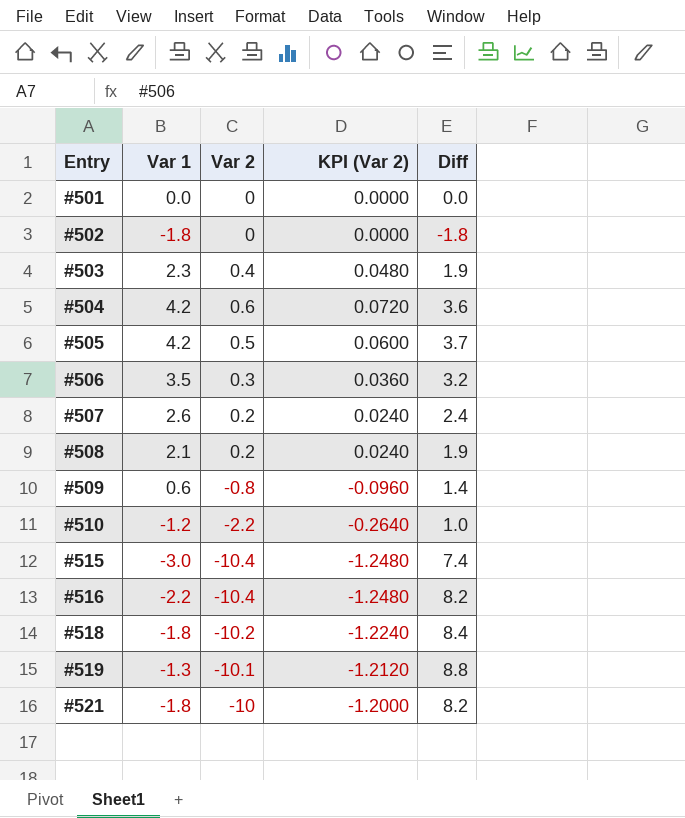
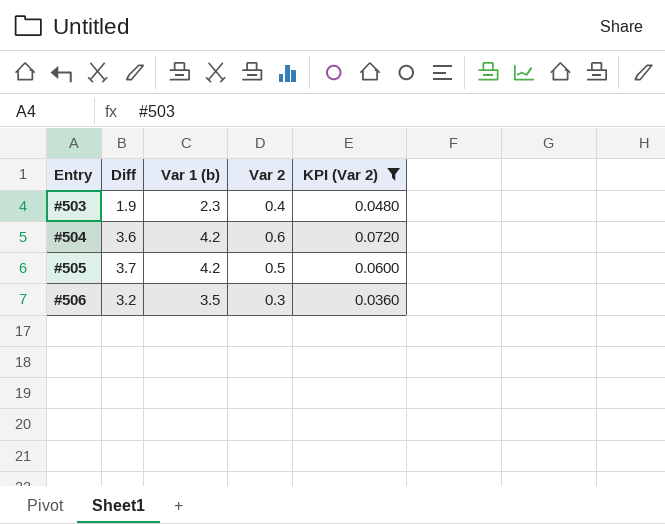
filter: none -> KPI (Var 2) >= 0.0360
column Diff | position: 5 -> 2
column name: Var 1 -> Var 1 (b)

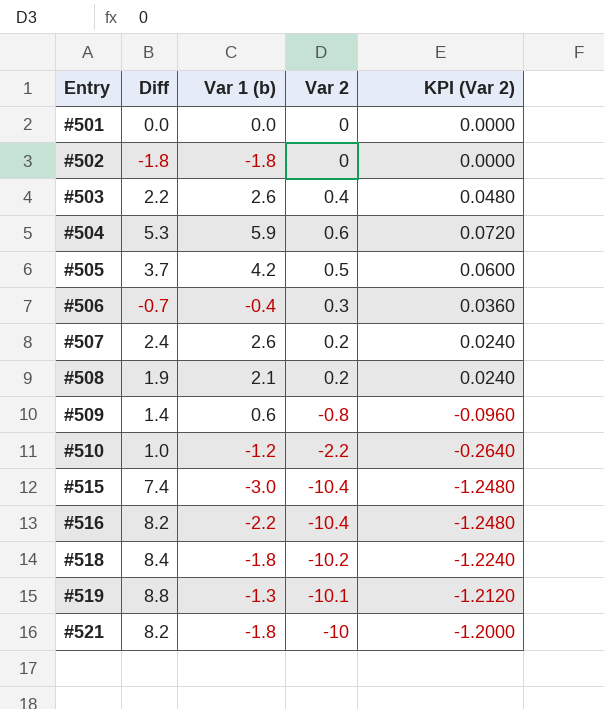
filter: KPI (Var 2) >= 0.0360 -> none
#503 | Diff: 1.9 -> 2.2
#503 | Var 1 (b): 2.3 -> 2.6
#504 | Diff: 3.6 -> 5.3
#504 | Var 1 (b): 4.2 -> 5.9
#506 | Diff: 3.2 -> -0.7
#506 | Var 1 (b): 3.5 -> -0.4

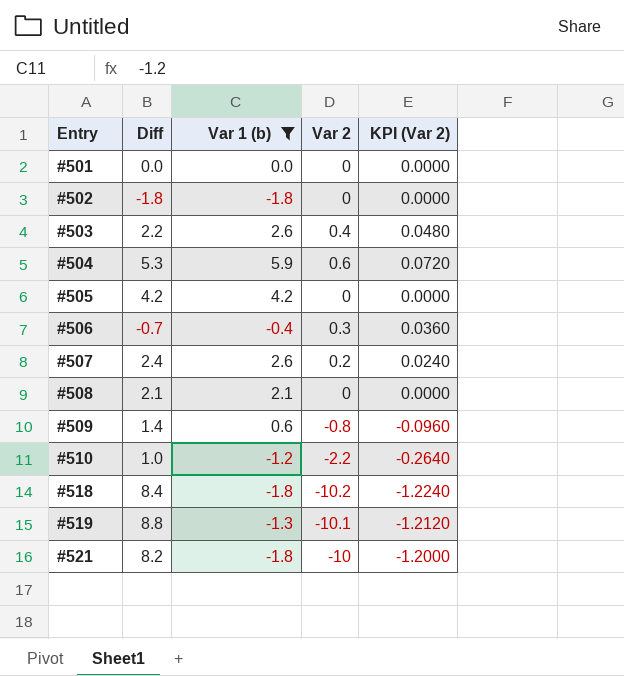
filter: none -> Var 1 (b) >= -1.8
#505 | Diff: 3.7 -> 4.2
#505 | Var 2: 0.5 -> 0
#505 | KPI (Var 2): 0.0600 -> 0.0000
#508 | Diff: 1.9 -> 2.1
#508 | Var 2: 0.2 -> 0
#508 | KPI (Var 2): 0.0240 -> 0.0000

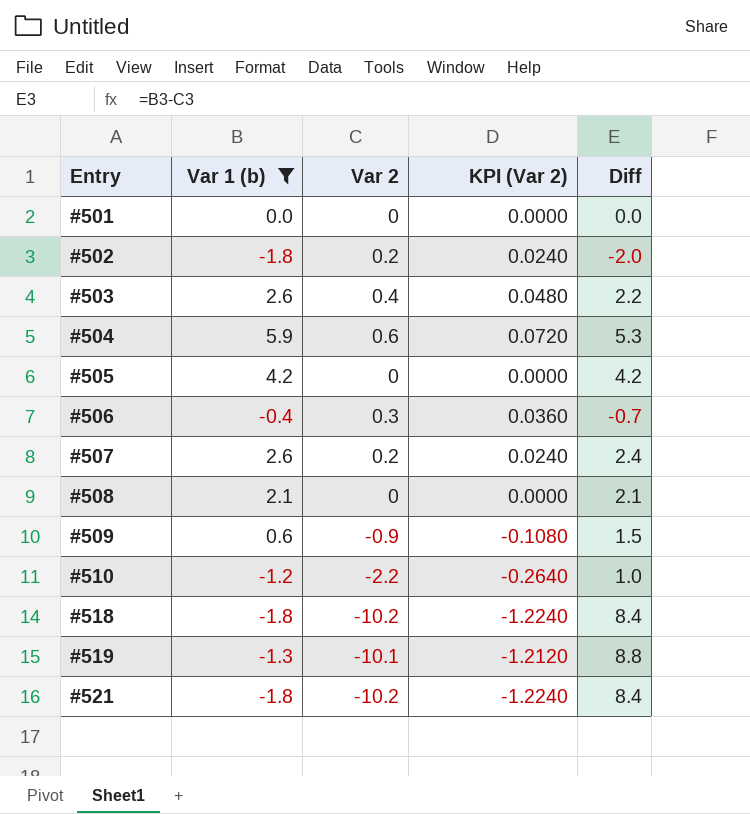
column Diff | position: 2 -> 5
#502 | Var 2: 0 -> 0.2
#502 | KPI (Var 2): 0.0000 -> 0.0240
#502 | Diff: -1.8 -> -2.0
#509 | Var 2: -0.8 -> -0.9
#509 | KPI (Var 2): -0.0960 -> -0.1080
#509 | Diff: 1.4 -> 1.5
#521 | Var 2: -10 -> -10.2
#521 | KPI (Var 2): -1.2000 -> -1.2240
#521 | Diff: 8.2 -> 8.4

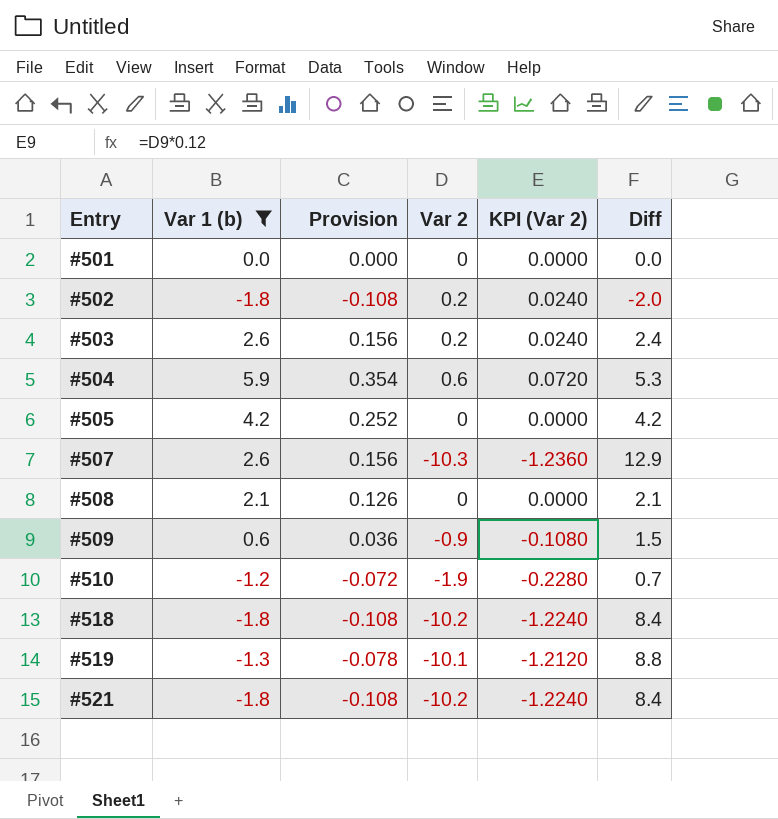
column Provision | formula: none -> [Var 1 (b)] * 0.06
row #506: -0.4 | 0.3 | 0.0360 | -0.7 -> none
#503 | Var 2: 0.4 -> 0.2
#503 | KPI (Var 2): 0.0480 -> 0.0240
#503 | Diff: 2.2 -> 2.4
#507 | Var 2: 0.2 -> -10.3
#507 | KPI (Var 2): 0.0240 -> -1.2360
#507 | Diff: 2.4 -> 12.9
#510 | Var 2: -2.2 -> -1.9
#510 | KPI (Var 2): -0.2640 -> -0.2280
#510 | Diff: 1.0 -> 0.7

